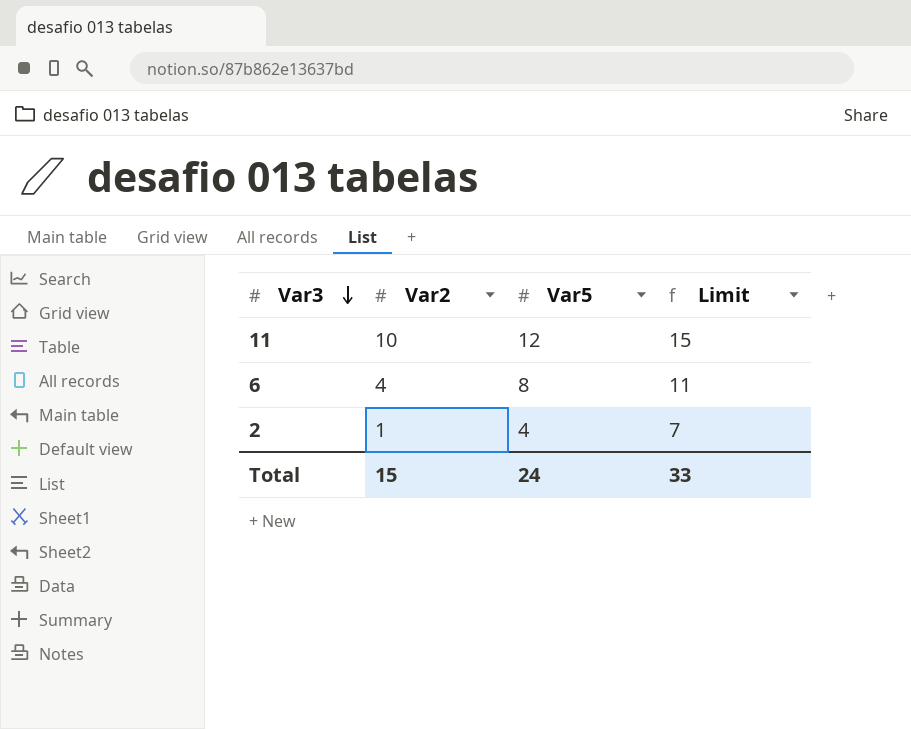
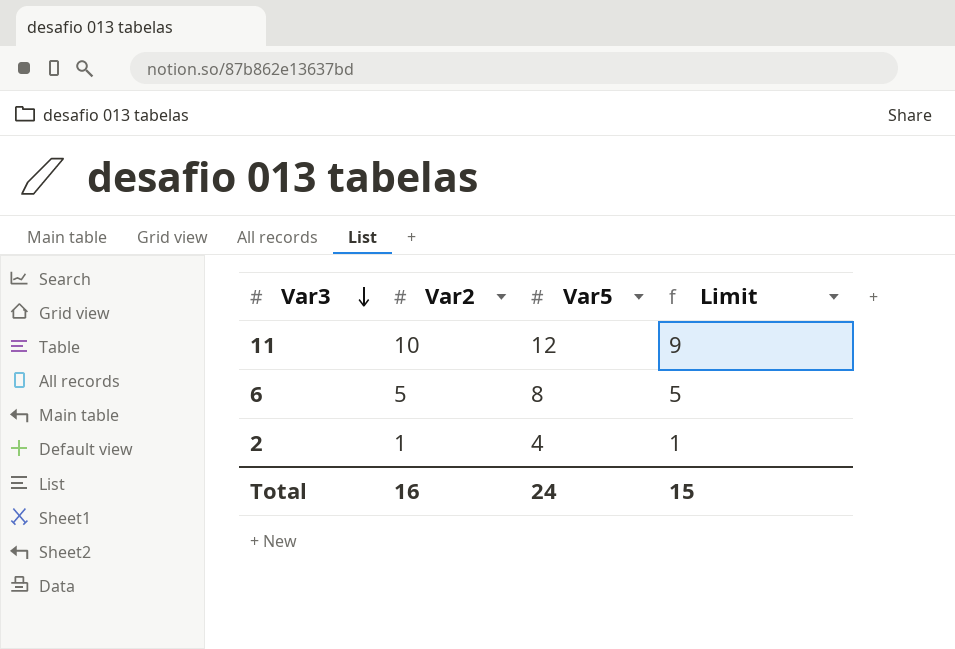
column Limit | formula: [Var5] + 3 -> [Var5] - 3
6 | Var2: 4 -> 5
Total | Var2: 15 -> 16
Total | Limit: 33 -> 15

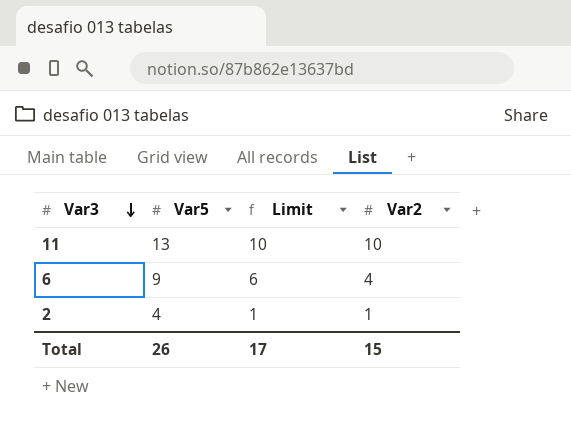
column Var2 | position: 2 -> 4
11 | Var5: 12 -> 13
11 | Limit: 9 -> 10
6 | Var5: 8 -> 9
6 | Limit: 5 -> 6
6 | Var2: 5 -> 4
Total | Var5: 24 -> 26
Total | Limit: 15 -> 17
Total | Var2: 16 -> 15

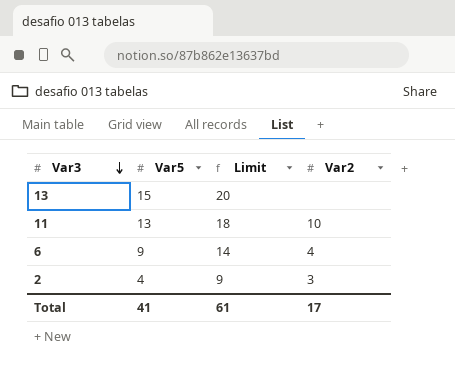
column Limit | formula: [Var5] - 3 -> [Var5] + 5
row 13: none -> 15 | 20 | none
2 | Var2: 1 -> 3
Total | Var5: 26 -> 41
Total | Limit: 17 -> 61
Total | Var2: 15 -> 17

